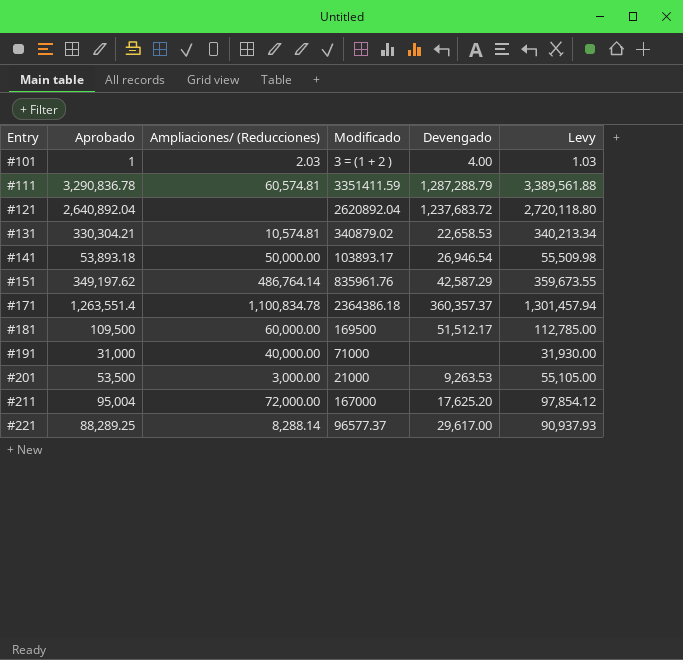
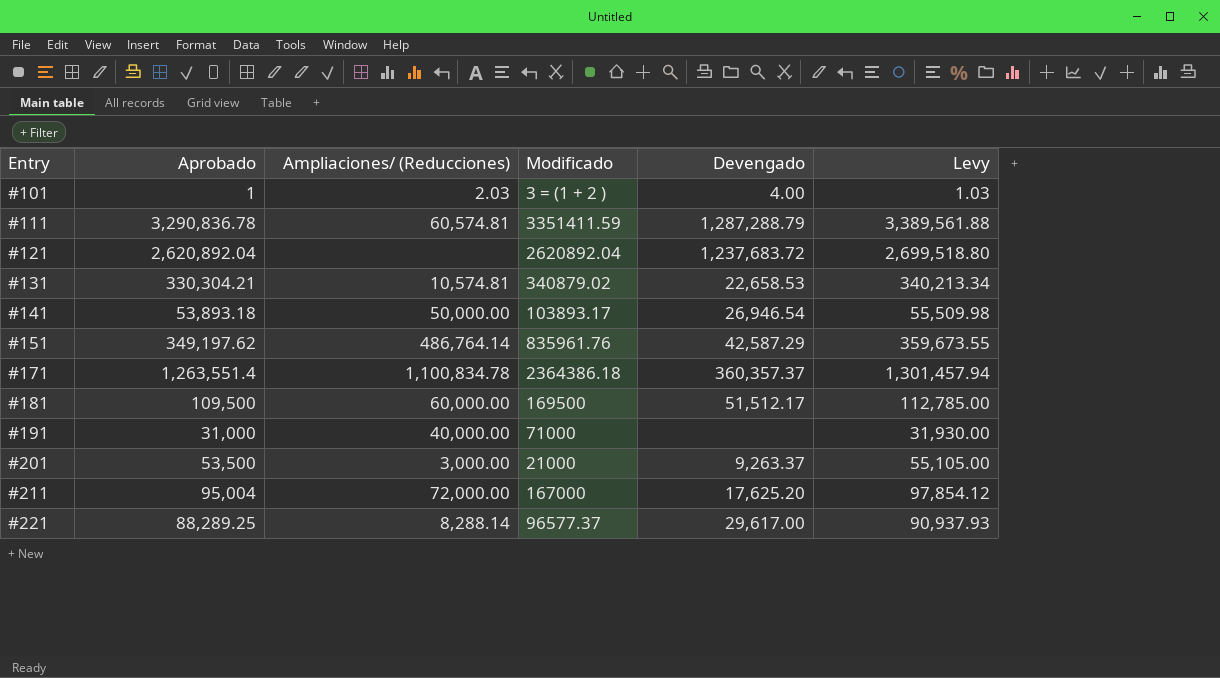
#121 | Aprobado: 2,640,892.04 -> 2,620,892.04
#121 | Levy: 2,720,118.80 -> 2,699,518.80
#201 | Devengado: 9,263.53 -> 9,263.37

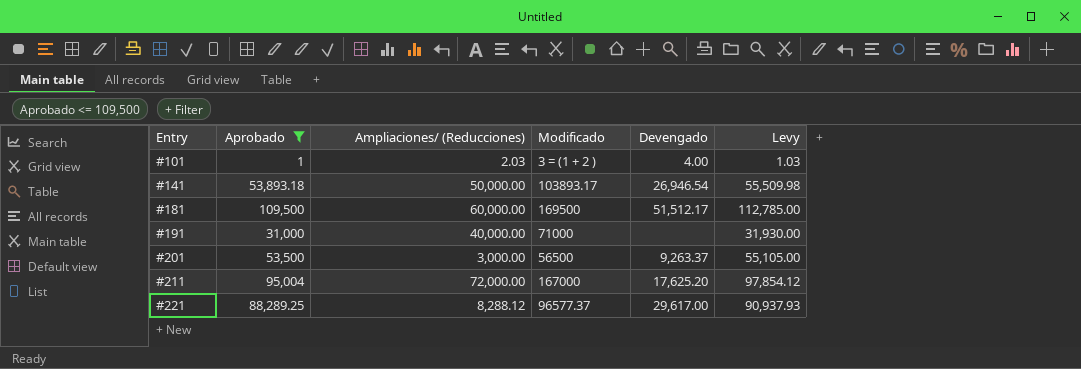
filter: none -> Aprobado <= 109,500
#201 | Modificado: 21000 -> 56500
#221 | Ampliaciones/ (Reducciones): 8,288.14 -> 8,288.12

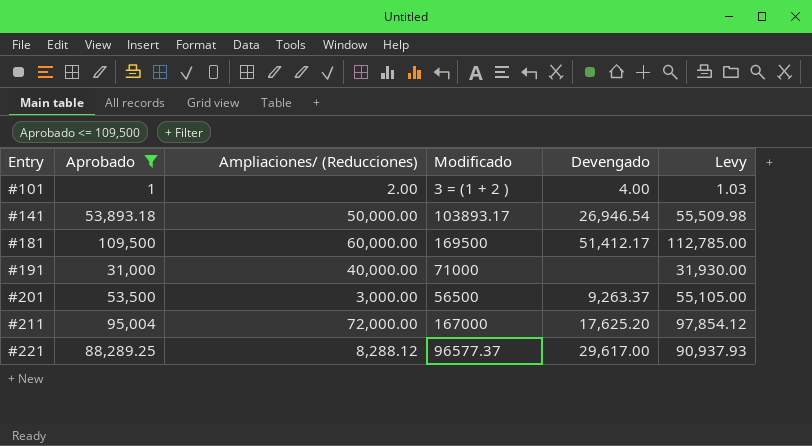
#101 | Ampliaciones/ (Reducciones): 2.03 -> 2.00
#181 | Devengado: 51,512.17 -> 51,412.17

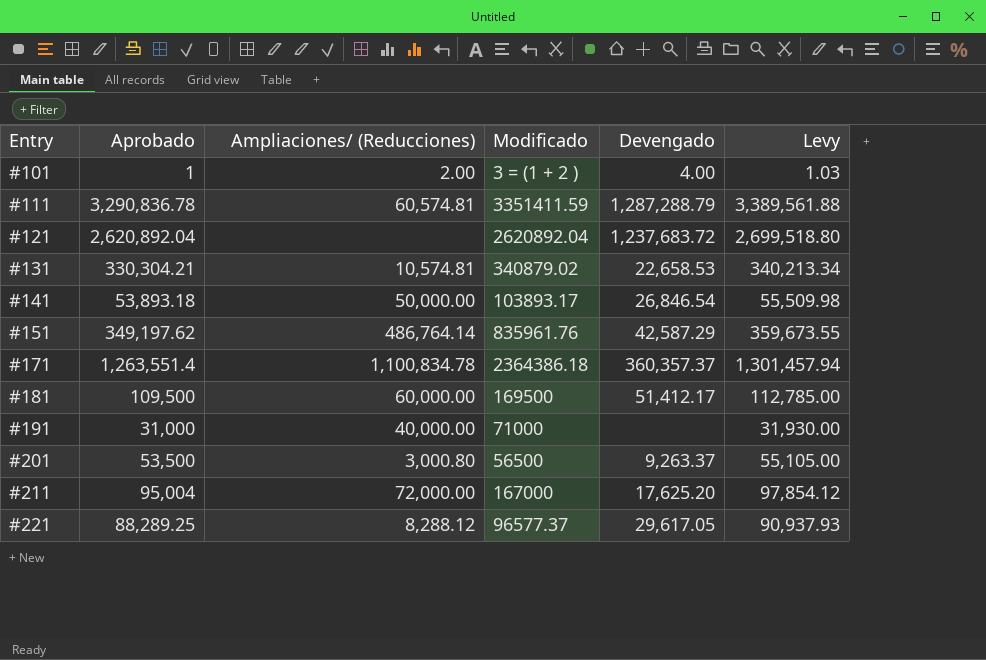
filter: Aprobado <= 109,500 -> none
#141 | Devengado: 26,946.54 -> 26,846.54
#201 | Ampliaciones/ (Reducciones): 3,000.00 -> 3,000.80
#221 | Devengado: 29,617.00 -> 29,617.05

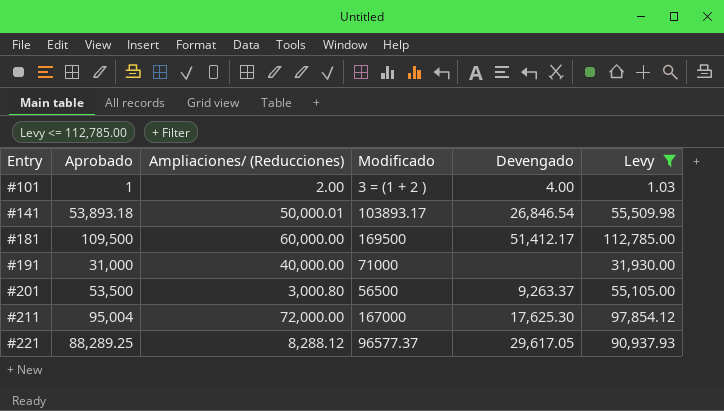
filter: none -> Levy <= 112,785.00
#141 | Ampliaciones/ (Reducciones): 50,000.00 -> 50,000.01
#211 | Devengado: 17,625.20 -> 17,625.30

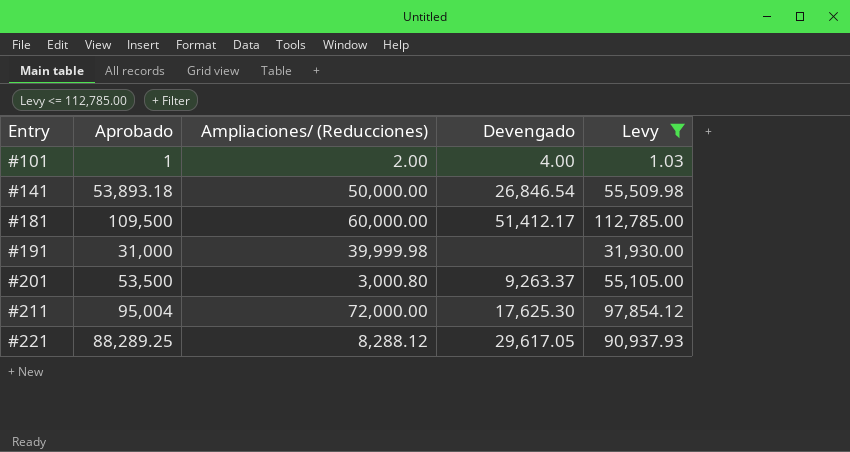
column Modificado | position: 4 -> none
#141 | Ampliaciones/ (Reducciones): 50,000.01 -> 50,000.00
#191 | Ampliaciones/ (Reducciones): 40,000.00 -> 39,999.98

